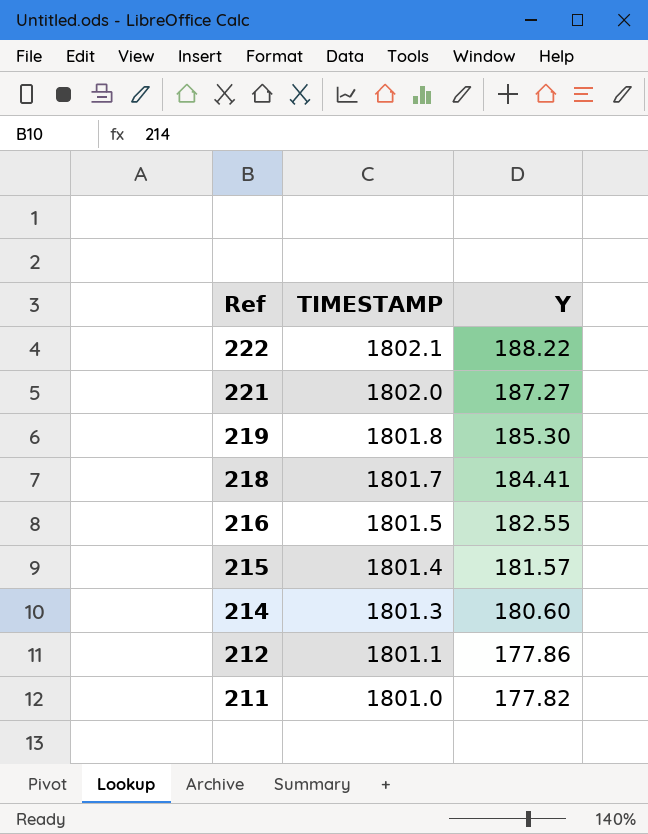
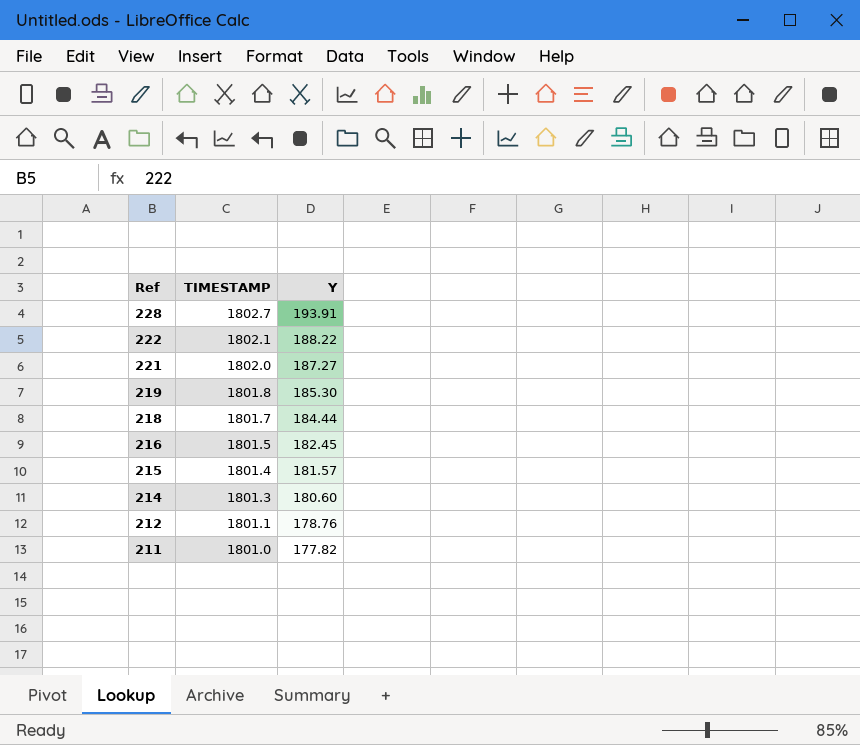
row 228: none -> 1802.7 | 193.91
218 | Y: 184.41 -> 184.44
216 | Y: 182.55 -> 182.45
212 | Y: 177.86 -> 178.76

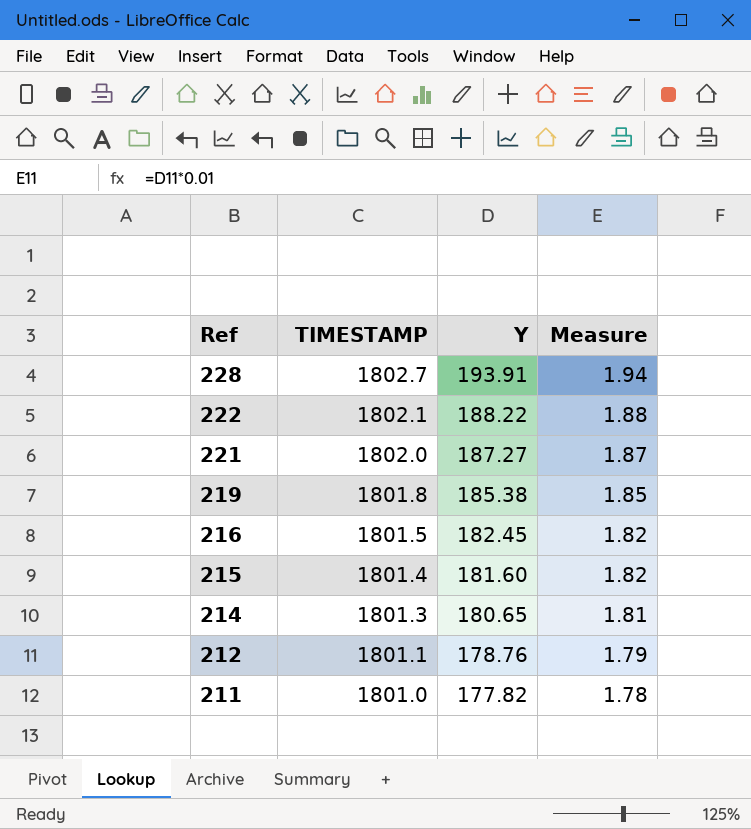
column Measure | formula: none -> [Y] * 0.01
row 218: 1801.7 | 184.44 -> none
219 | Y: 185.30 -> 185.38
215 | Y: 181.57 -> 181.60
214 | Y: 180.60 -> 180.65

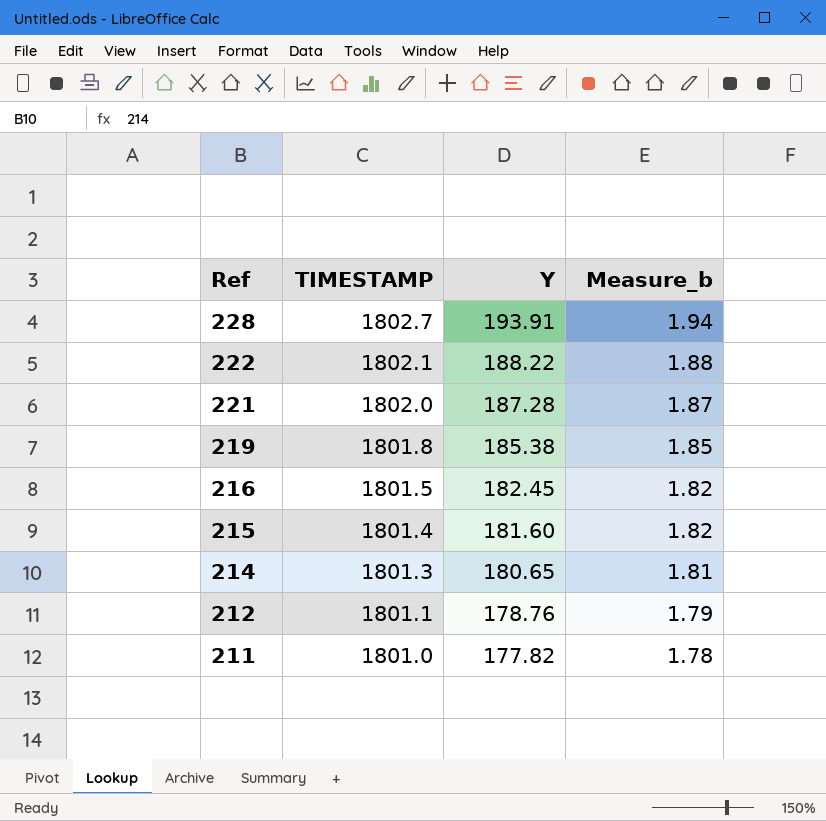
column name: Measure -> Measure_b
221 | Y: 187.27 -> 187.28

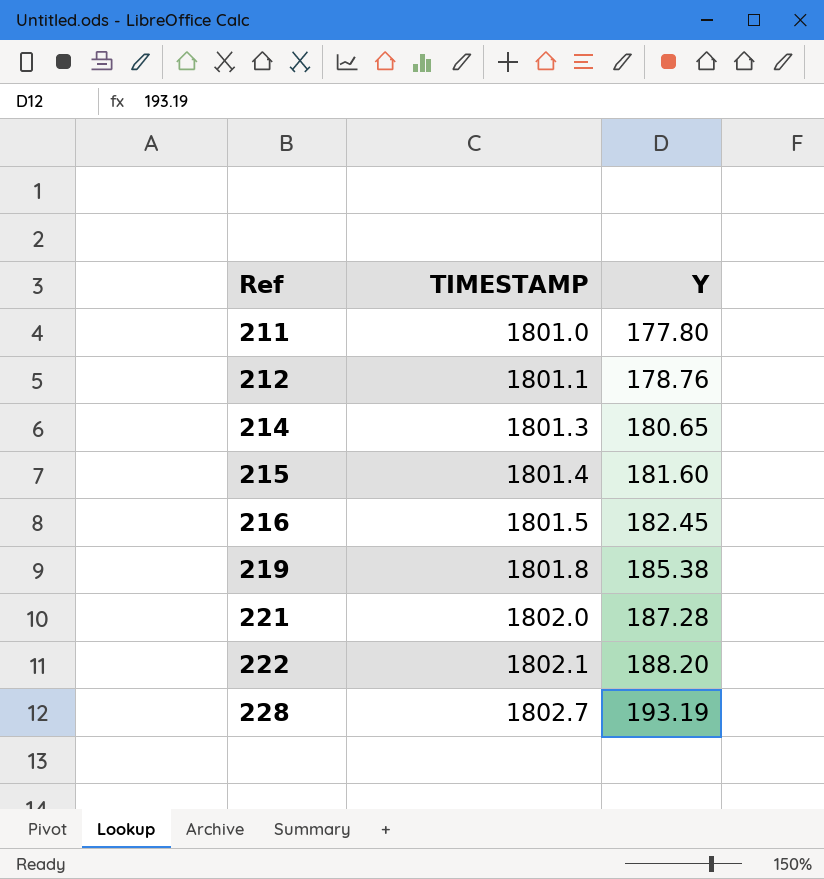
row order: Ref descending -> Ref ascending
column Measure_b | formula: [Y] * 0.01 -> none
211 | Y: 177.82 -> 177.80
222 | Y: 188.22 -> 188.20
228 | Y: 193.91 -> 193.19

